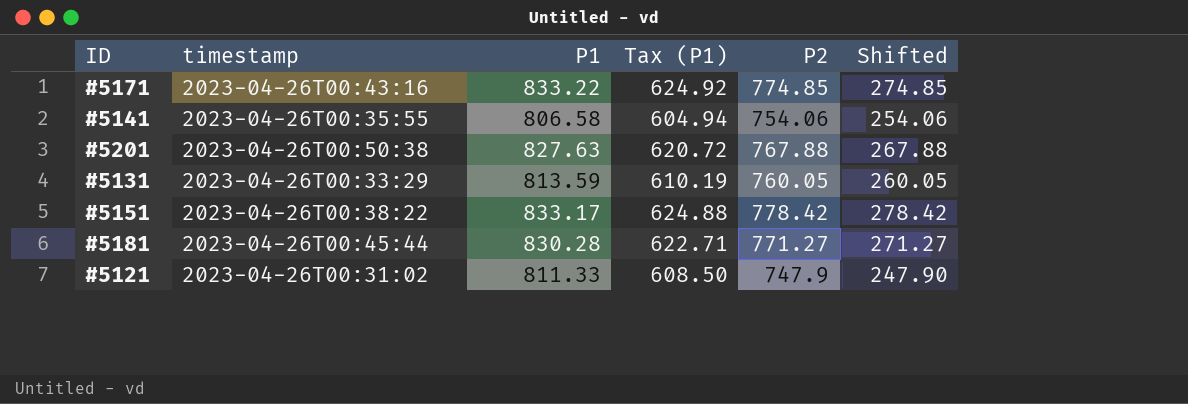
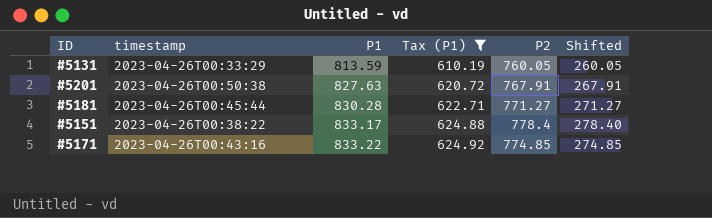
filter: none -> Tax (P1) >= 610.19
row order: none -> P1 ascending
#5201 | P2: 767.88 -> 767.91
#5201 | Shifted: 267.88 -> 267.91
#5151 | P2: 778.42 -> 778.4
#5151 | Shifted: 278.42 -> 278.40

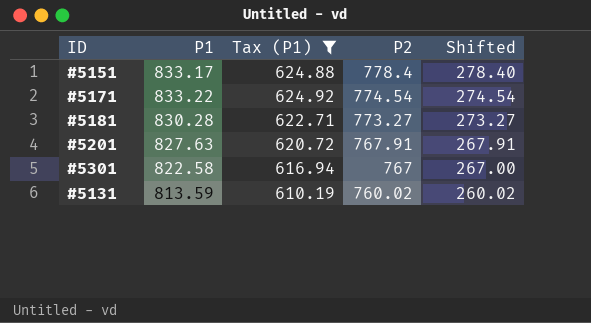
row order: P1 ascending -> P2 descending
column timestamp | position: 2 -> none
#5171 | P2: 774.85 -> 774.54
#5171 | Shifted: 274.85 -> 274.54
#5181 | P2: 771.27 -> 773.27
#5181 | Shifted: 271.27 -> 273.27
row #5301: none -> 822.58 | 616.94 | 767 | 267.00
#5131 | P2: 760.05 -> 760.02
#5131 | Shifted: 260.05 -> 260.02

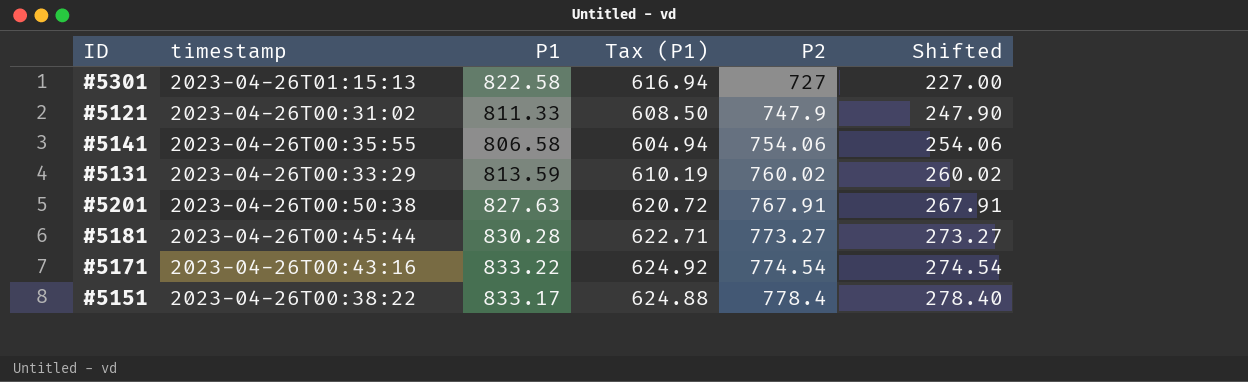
filter: Tax (P1) >= 610.19 -> none
row order: P2 descending -> P2 ascending
column timestamp | position: none -> 2
#5301 | P2: 767 -> 727
#5301 | Shifted: 267.00 -> 227.00

